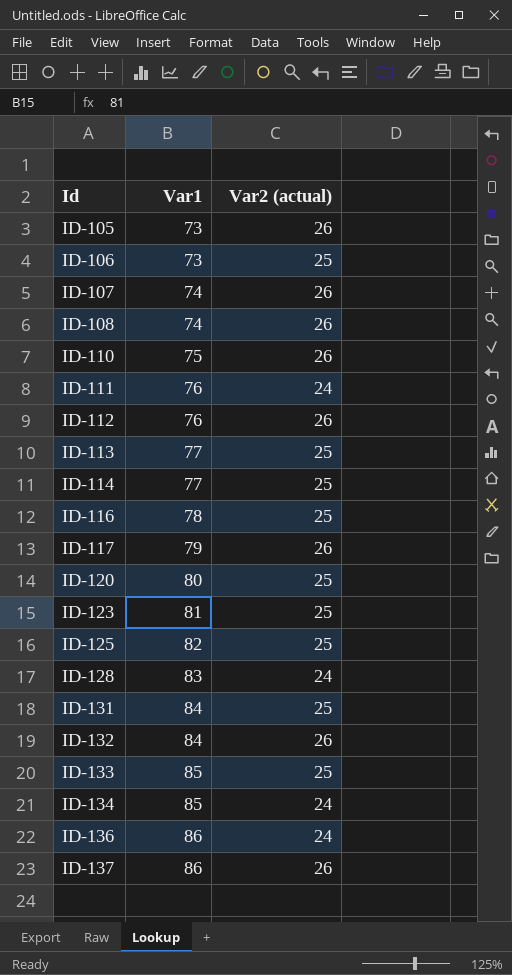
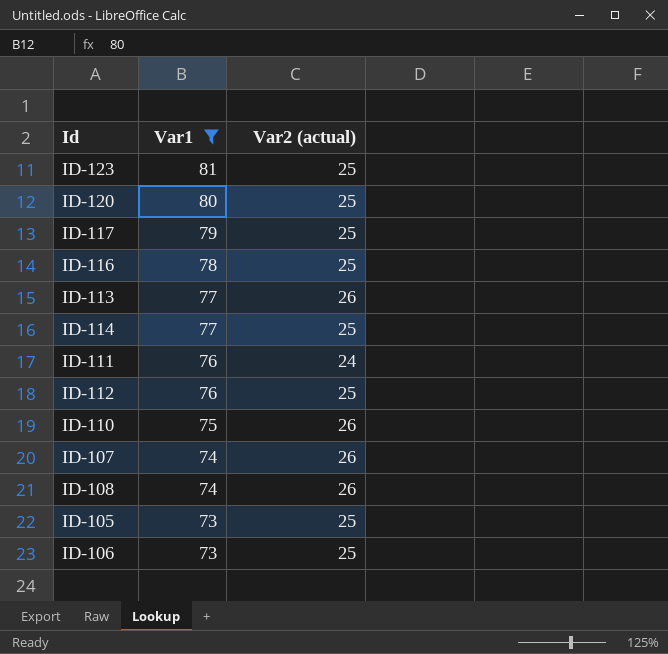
filter: none -> Var1 <= 81
row order: Id ascending -> Var1 descending
ID-117 | Var2 (actual): 26 -> 25
ID-113 | Var2 (actual): 25 -> 26
ID-112 | Var2 (actual): 26 -> 25
ID-105 | Var2 (actual): 26 -> 25

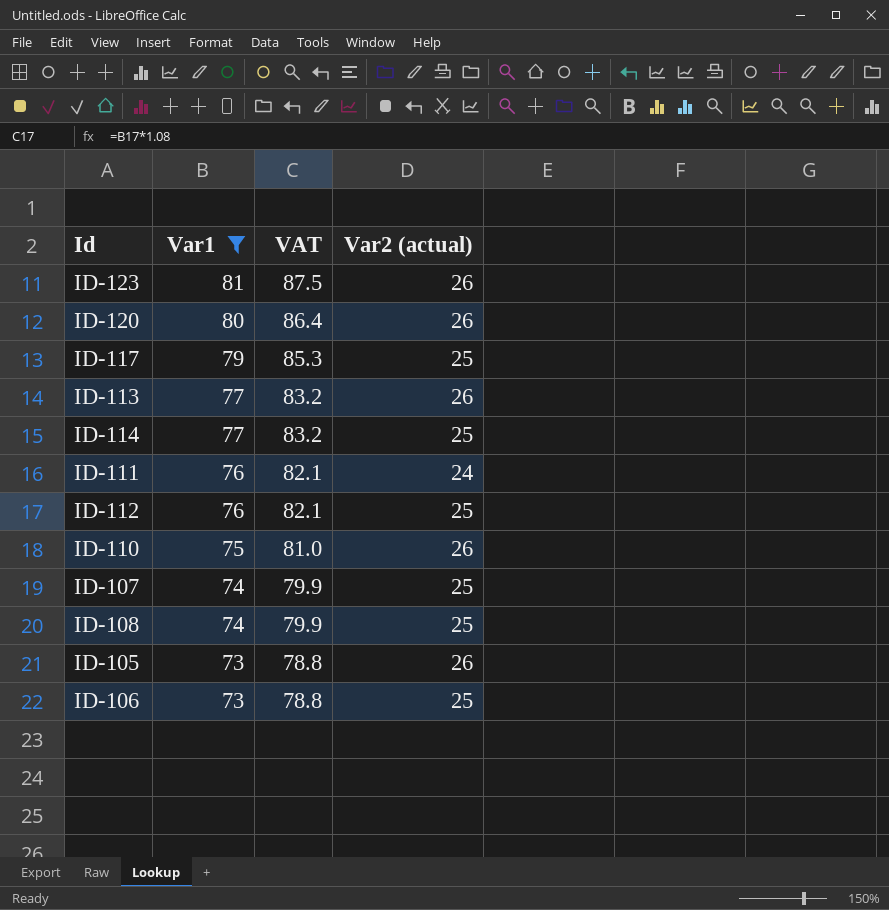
column VAT | formula: none -> [Var1] * 1.08
row ID-116: 78 | 25 -> none
ID-123 | Var2 (actual): 25 -> 26
ID-120 | Var2 (actual): 25 -> 26
ID-107 | Var2 (actual): 26 -> 25
ID-108 | Var2 (actual): 26 -> 25
ID-105 | Var2 (actual): 25 -> 26

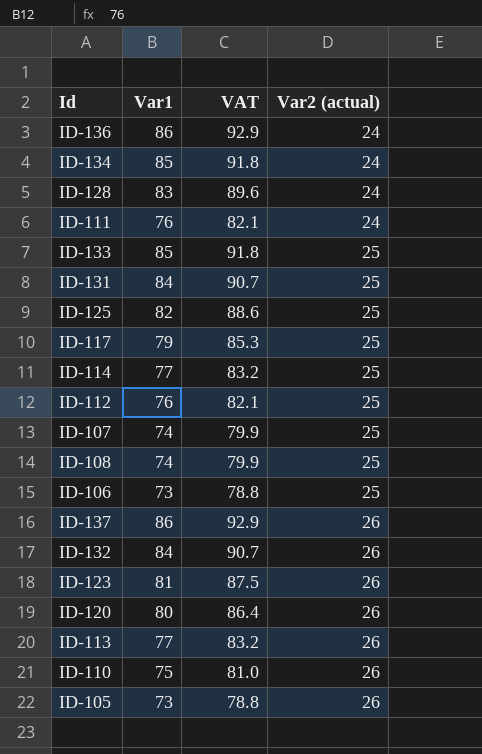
filter: Var1 <= 81 -> none
row order: Var1 descending -> Var2 (actual) ascending

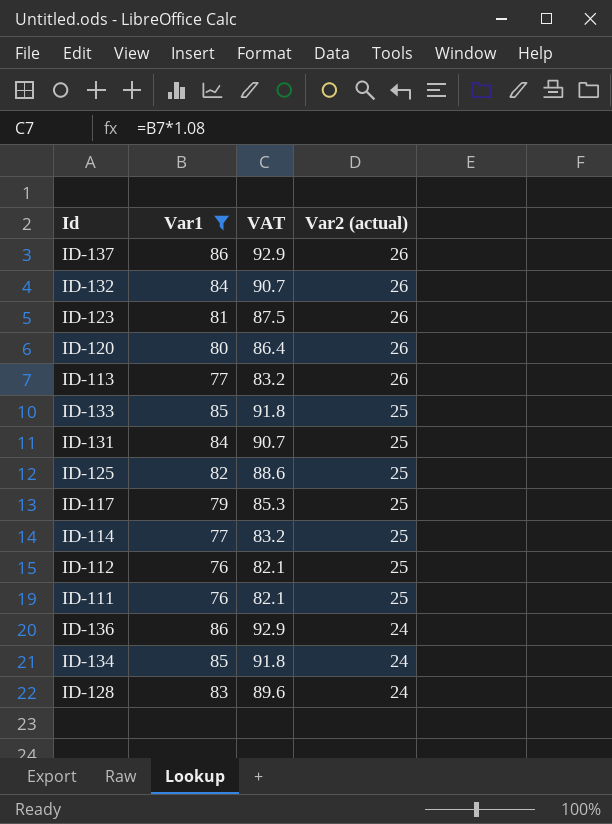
filter: none -> Var1 >= 76
row order: Var2 (actual) ascending -> Var2 (actual) descending
ID-111 | Var2 (actual): 24 -> 25

